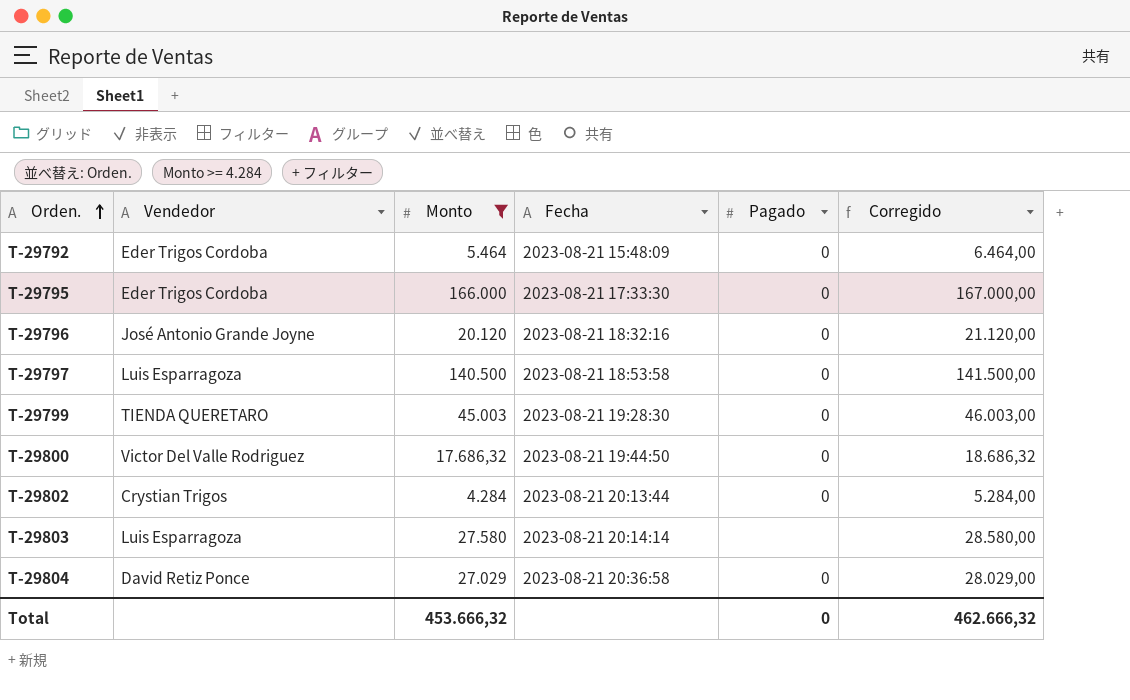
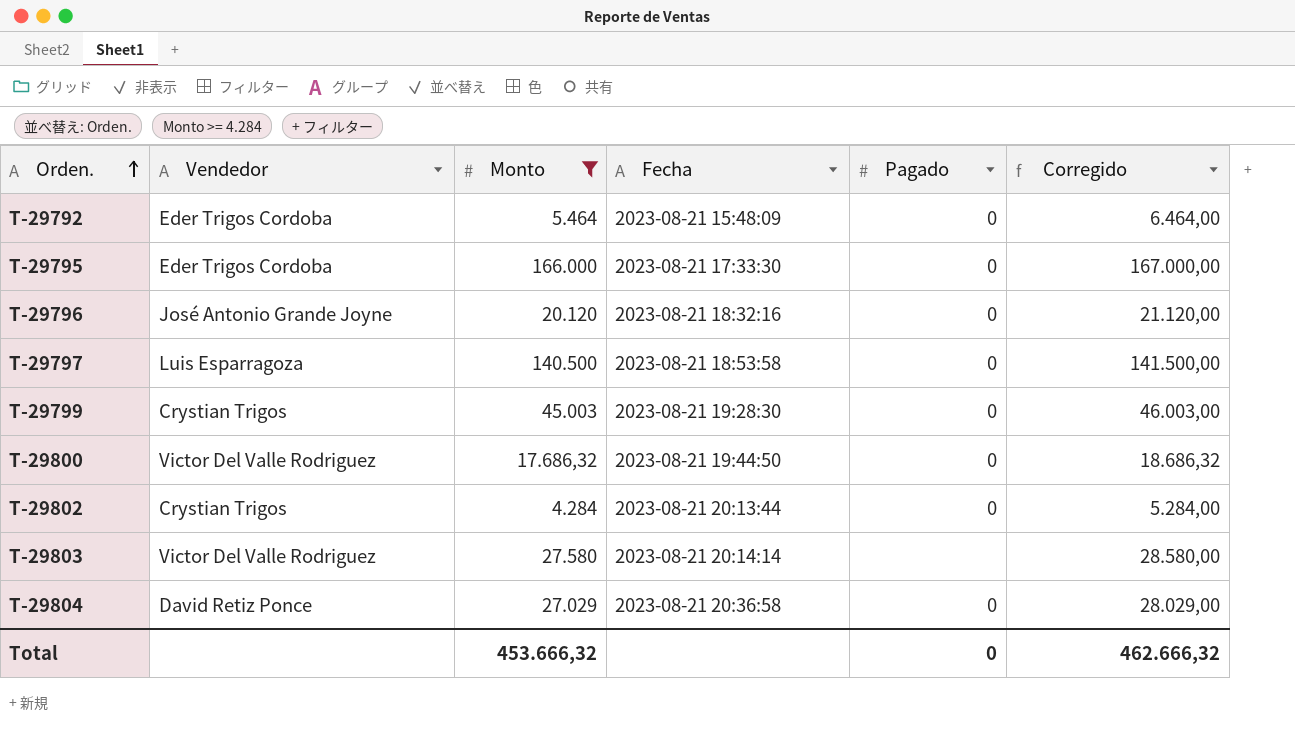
T-29799 | Vendedor: TIENDA QUERETARO -> Crystian Trigos
T-29803 | Vendedor: Luis Esparragoza -> Victor Del Valle Rodriguez

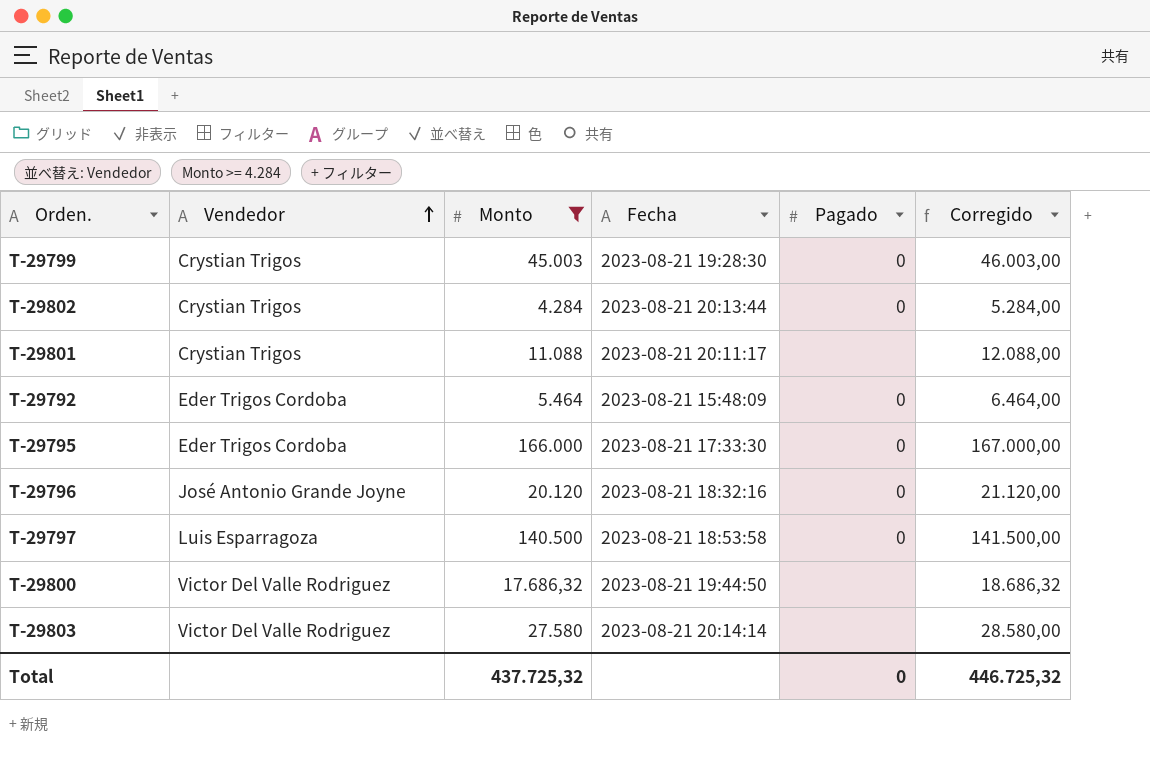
row order: Orden. ascending -> Vendedor ascending
row T-29804: David Retiz Ponce | 27.029 | 2023-08-21 20:36:58 | 0 | 28.029,00 -> none
row T-29801: none -> Crystian Trigos | 11.088 | 2023-08-21 20:11:17 | none | 12.088,00
T-29800 | Pagado: 0 -> none
Total | Monto: 453.666,32 -> 437.725,32
Total | Corregido: 462.666,32 -> 446.725,32

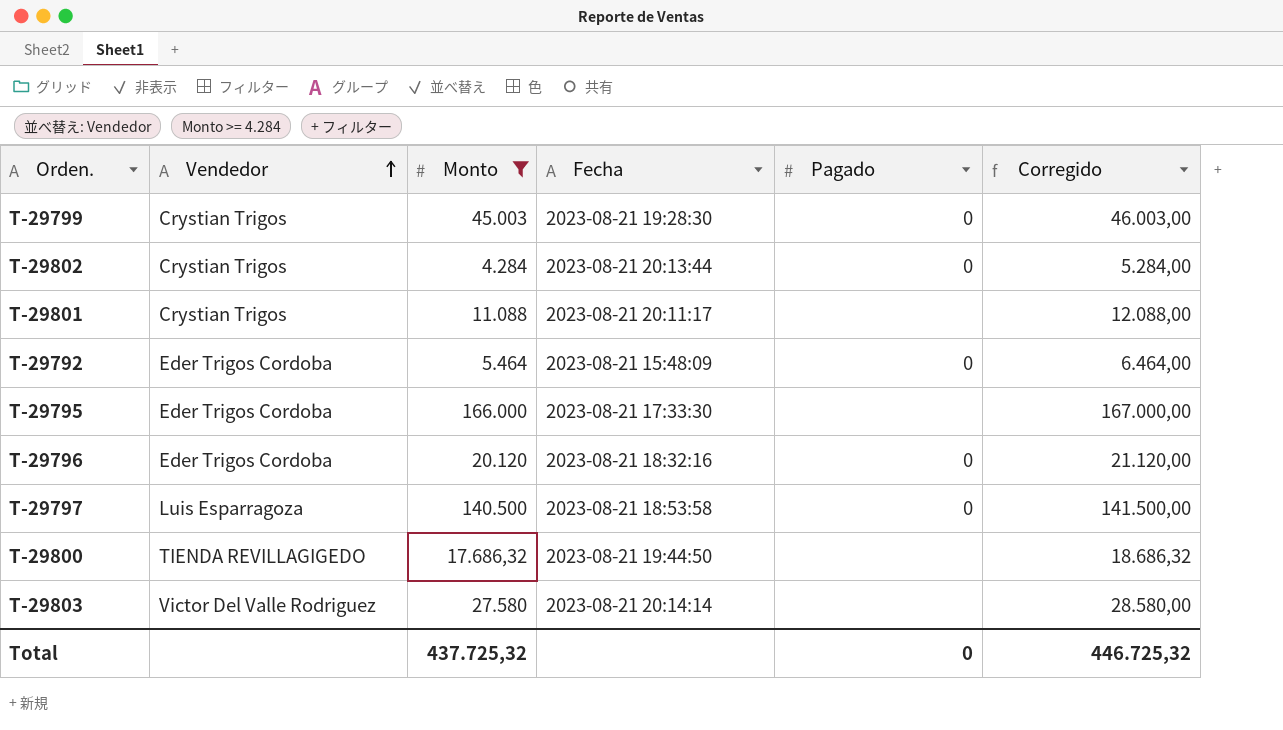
T-29795 | Pagado: 0 -> none
T-29796 | Vendedor: José Antonio Grande Joyne -> Eder Trigos Cordoba
T-29800 | Vendedor: Victor Del Valle Rodriguez -> TIENDA REVILLAGIGEDO

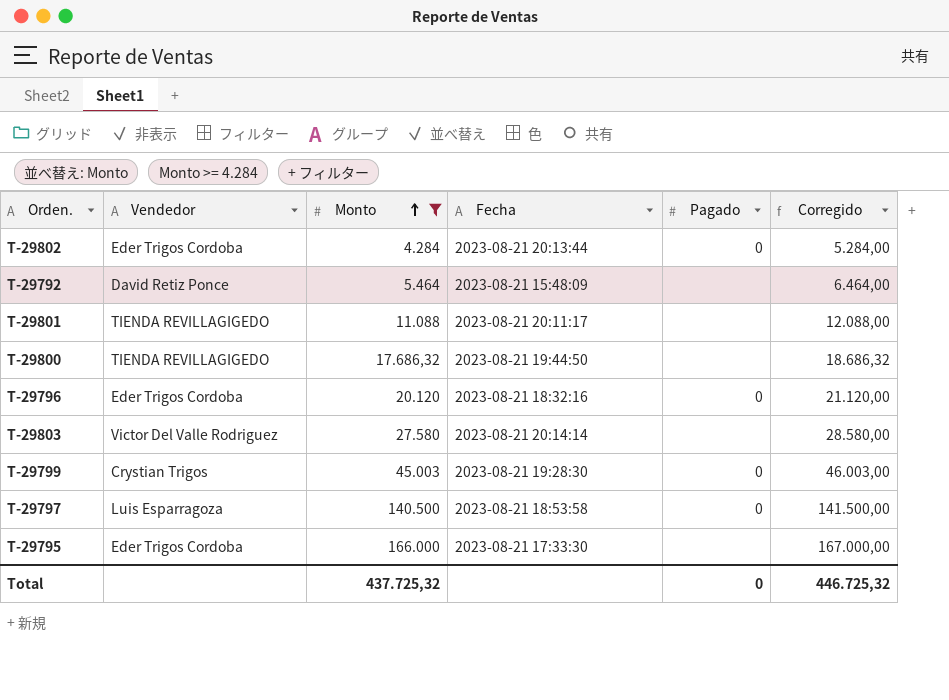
row order: Vendedor ascending -> Monto ascending
T-29802 | Vendedor: Crystian Trigos -> Eder Trigos Cordoba
T-29792 | Vendedor: Eder Trigos Cordoba -> David Retiz Ponce
T-29792 | Pagado: 0 -> none
T-29801 | Vendedor: Crystian Trigos -> TIENDA REVILLAGIGEDO

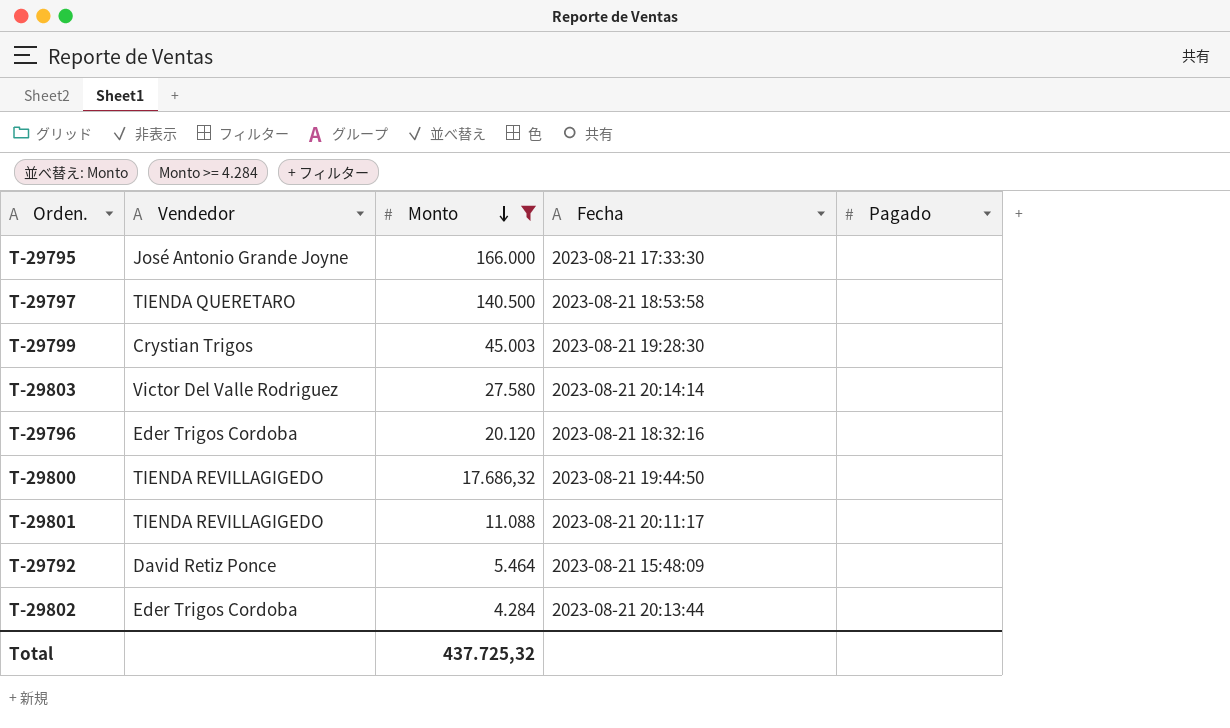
row order: Monto ascending -> Monto descending
column Corregido | formula: [Monto] + 1000 -> none
T-29795 | Vendedor: Eder Trigos Cordoba -> José Antonio Grande Joyne
T-29797 | Vendedor: Luis Esparragoza -> TIENDA QUERETARO
T-29797 | Pagado: 0 -> none
T-29799 | Pagado: 0 -> none
T-29796 | Pagado: 0 -> none
T-29802 | Pagado: 0 -> none
Total | Pagado: 0 -> none

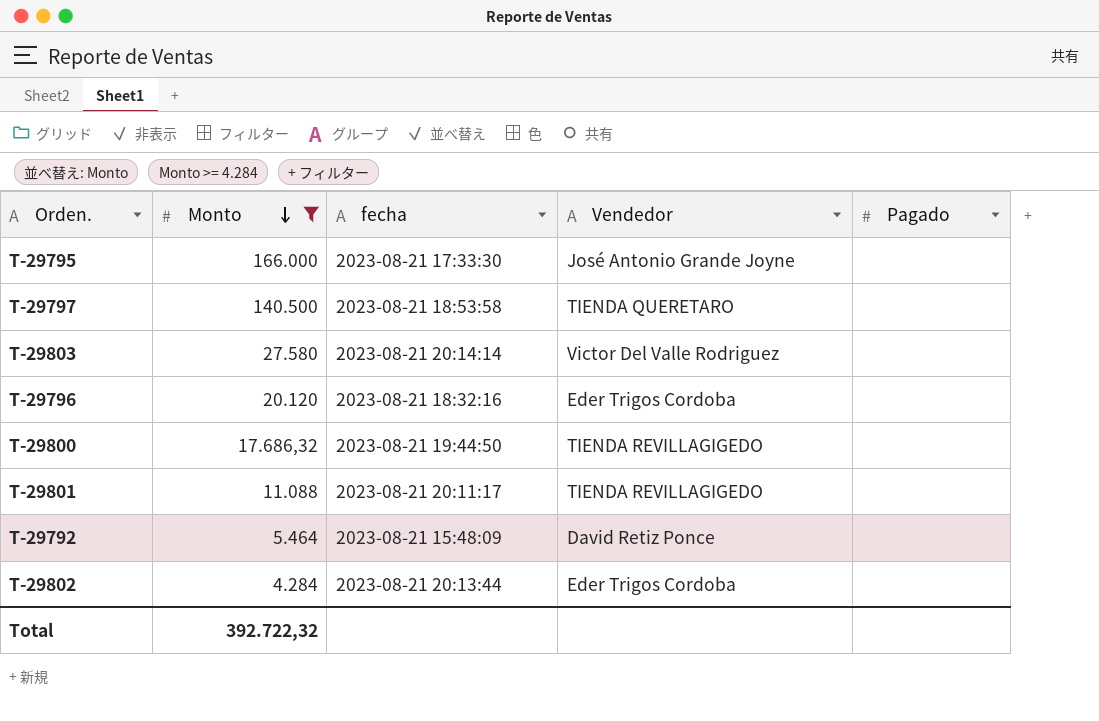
column name: Fecha -> fecha
column Vendedor | position: 2 -> 4
row T-29799: Crystian Trigos | 45.003 | 2023-08-21 19:28:30 | none -> none
Total | Monto: 437.725,32 -> 392.722,32

